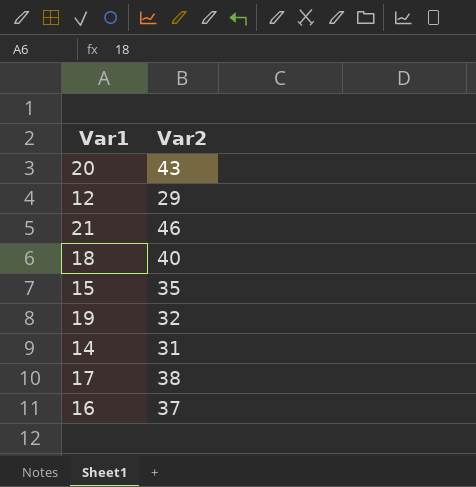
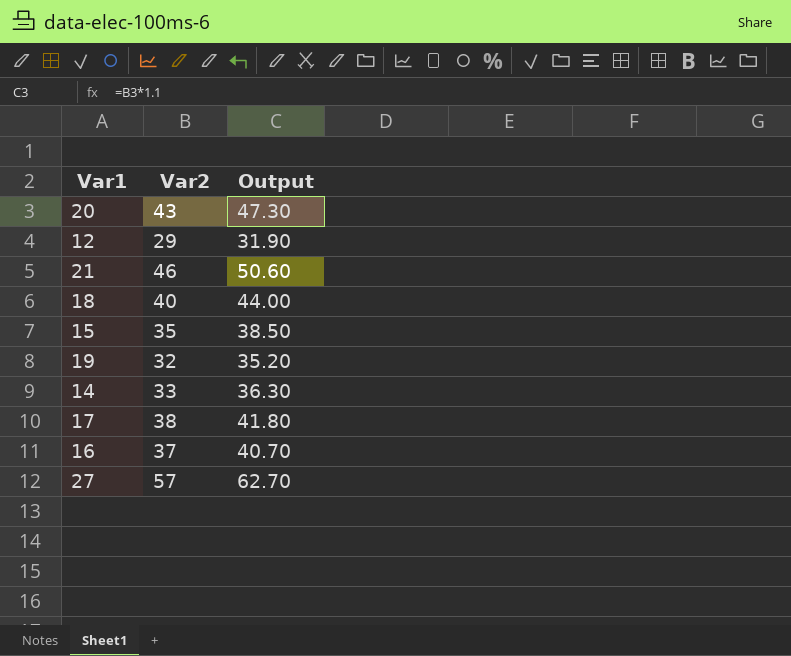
column Output | formula: none -> [Var2] * 1.1
14 | Var2: 31 -> 33
row 27: none -> 57 | 62.70

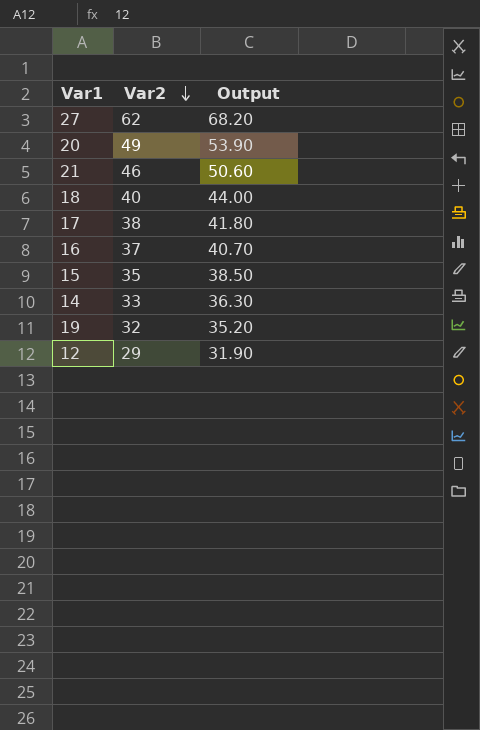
row order: none -> Var2 descending
27 | Var2: 57 -> 62
27 | Output: 62.70 -> 68.20
20 | Var2: 43 -> 49
20 | Output: 47.30 -> 53.90

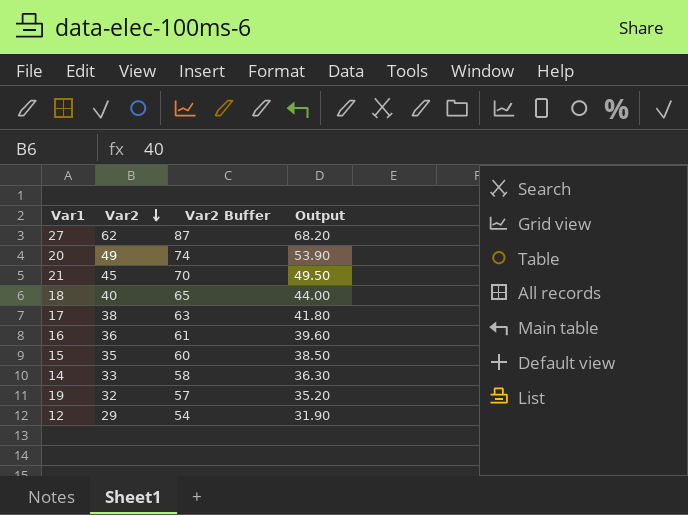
column Var2 Buffer | formula: none -> [Var2] + 25
21 | Var2: 46 -> 45
21 | Output: 50.60 -> 49.50
16 | Var2: 37 -> 36
16 | Output: 40.70 -> 39.60

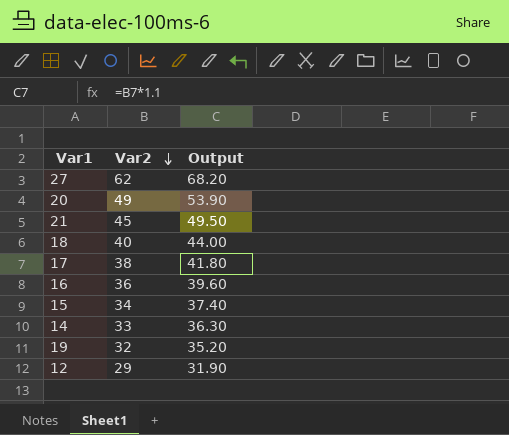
column Var2 Buffer | formula: [Var2] + 25 -> none
15 | Var2: 35 -> 34
15 | Output: 38.50 -> 37.40

